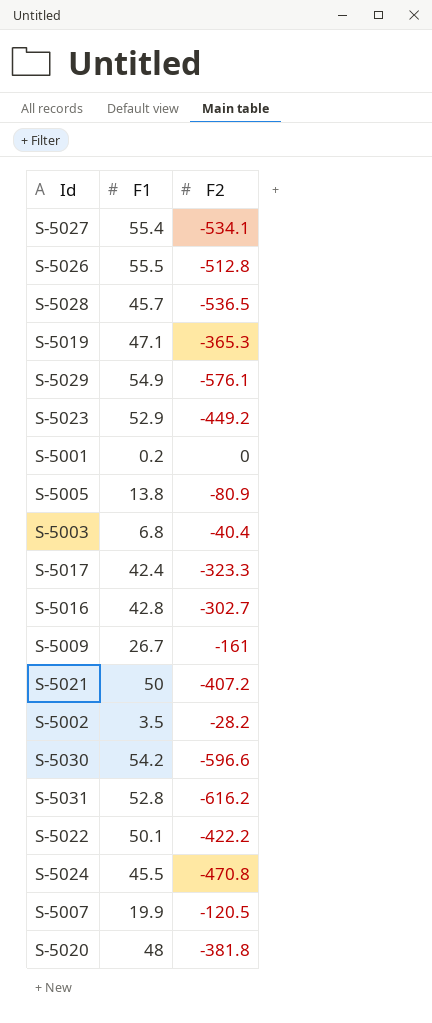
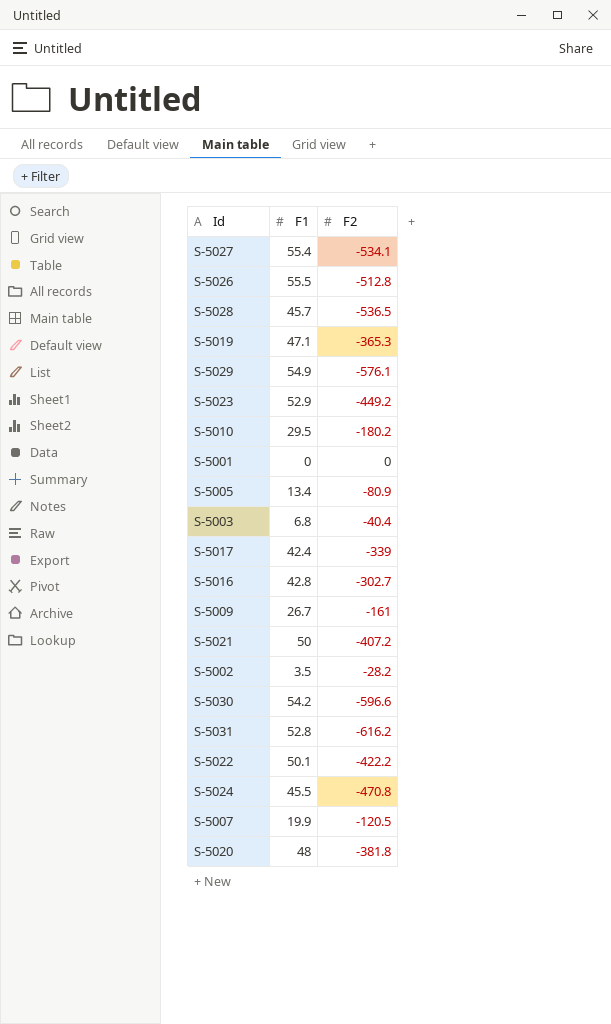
row S-5010: none -> 29.5 | -180.2
S-5001 | F1: 0.2 -> 0
S-5005 | F1: 13.8 -> 13.4
S-5017 | F2: -323.3 -> -339

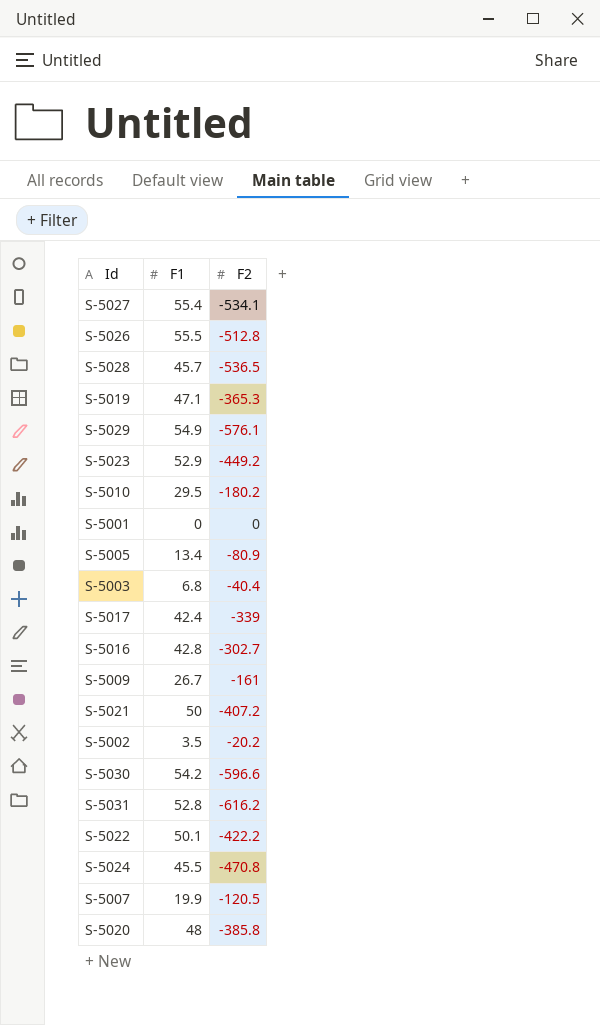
S-5002 | F2: -28.2 -> -20.2
S-5020 | F2: -381.8 -> -385.8

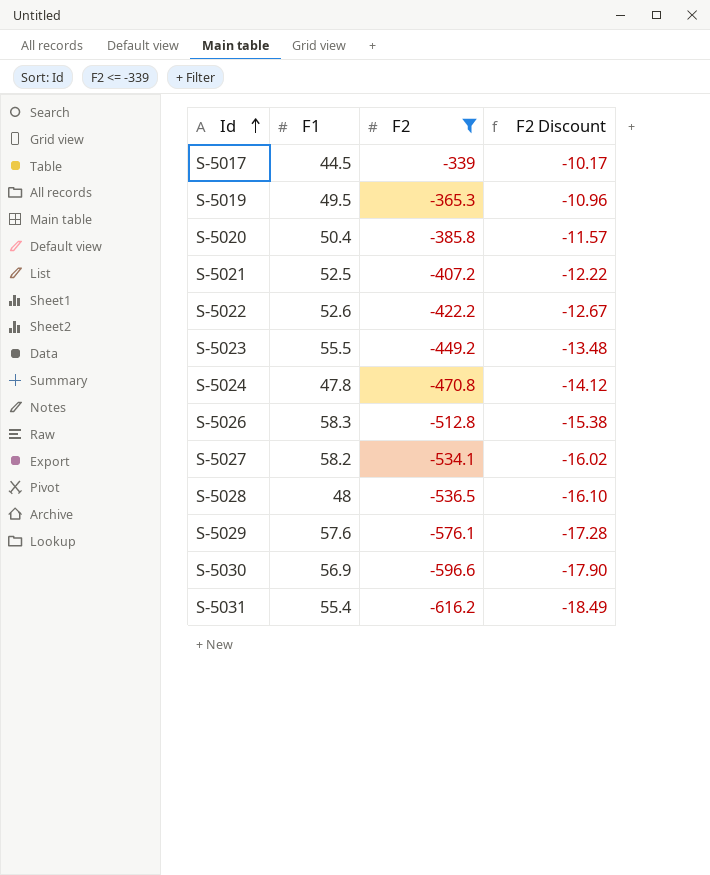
filter: none -> F2 <= -339
row order: none -> Id ascending
column F2 Discount | formula: none -> [F2] * 0.03
S-5017 | F1: 42.4 -> 44.5
S-5019 | F1: 47.1 -> 49.5
S-5020 | F1: 48 -> 50.4
S-5021 | F1: 50 -> 52.5
S-5022 | F1: 50.1 -> 52.6
S-5023 | F1: 52.9 -> 55.5
S-5024 | F1: 45.5 -> 47.8
S-5026 | F1: 55.5 -> 58.3
S-5027 | F1: 55.4 -> 58.2
S-5028 | F1: 45.7 -> 48
S-5029 | F1: 54.9 -> 57.6
S-5030 | F1: 54.2 -> 56.9
S-5031 | F1: 52.8 -> 55.4

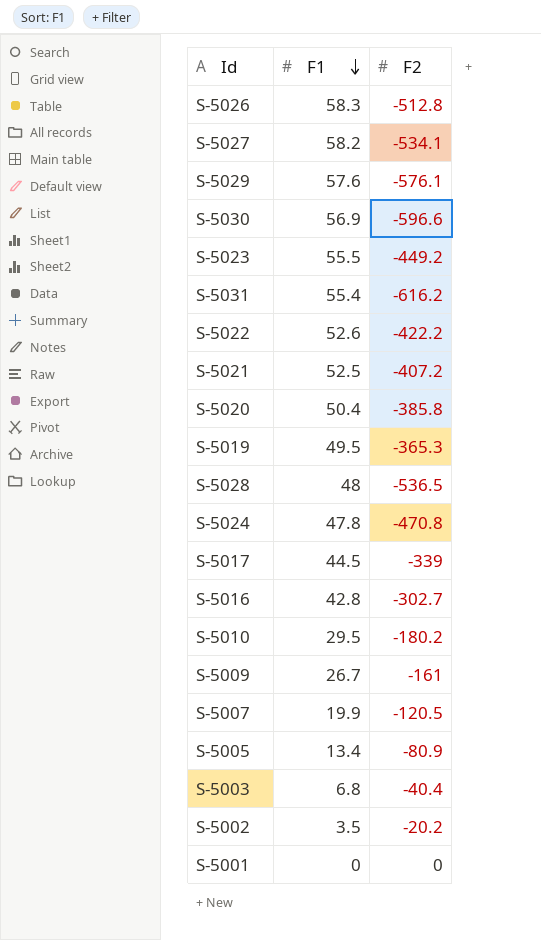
filter: F2 <= -339 -> none
row order: Id ascending -> F1 descending
column F2 Discount | formula: [F2] * 0.03 -> none

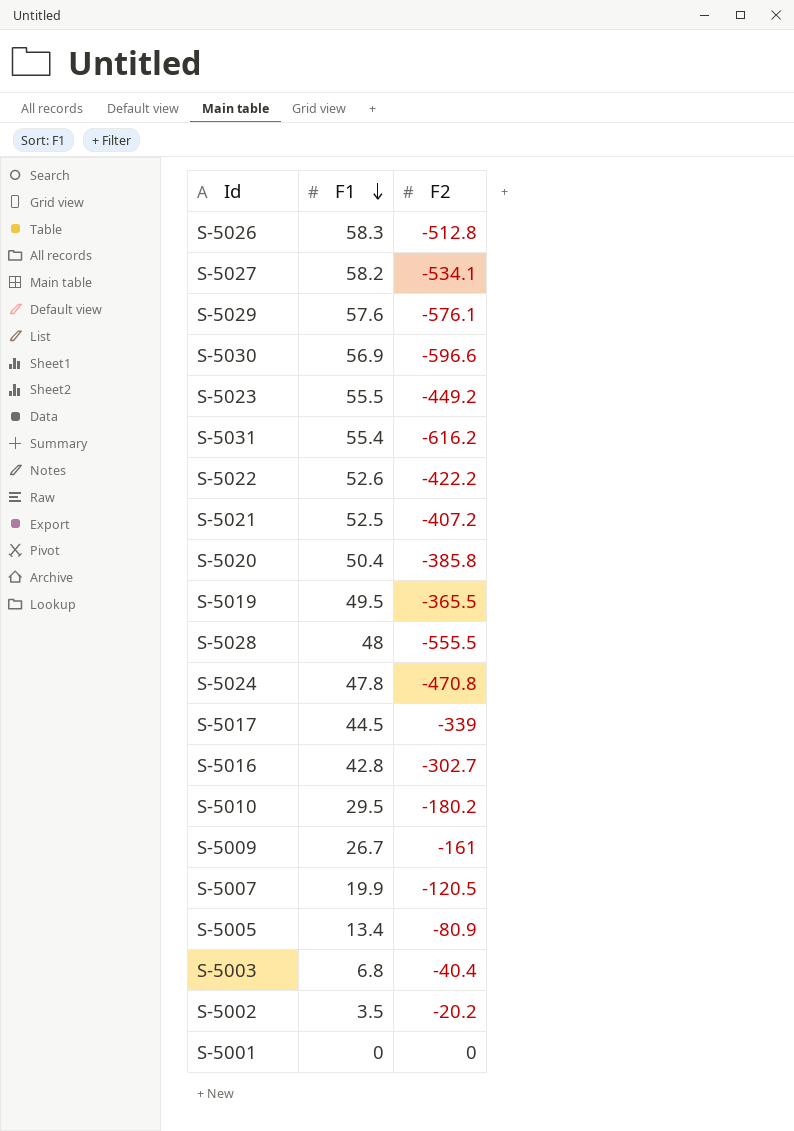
S-5019 | F2: -365.3 -> -365.5
S-5028 | F2: -536.5 -> -555.5

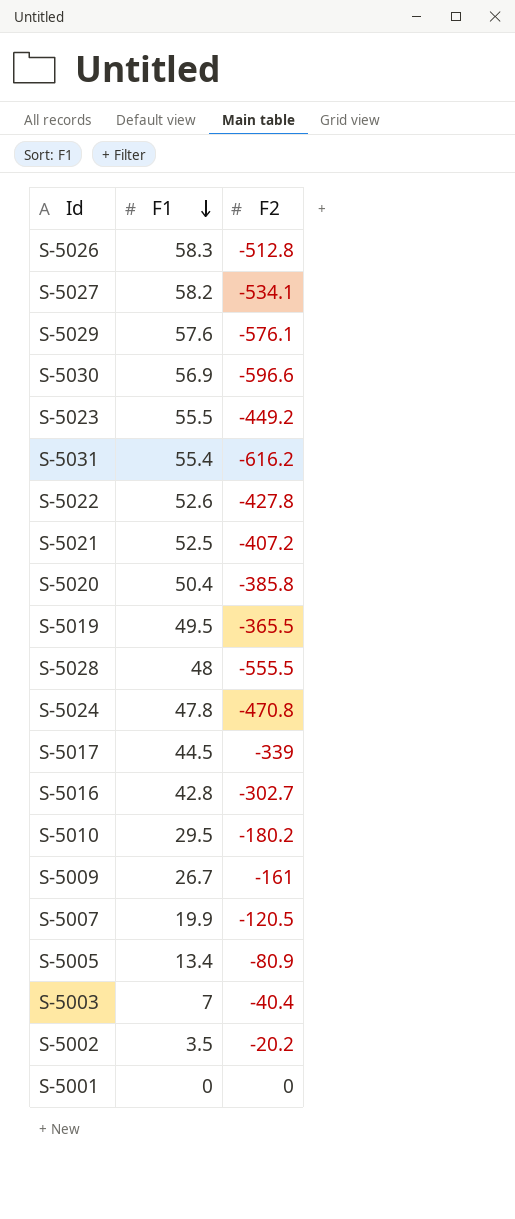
S-5022 | F2: -422.2 -> -427.8
S-5003 | F1: 6.8 -> 7

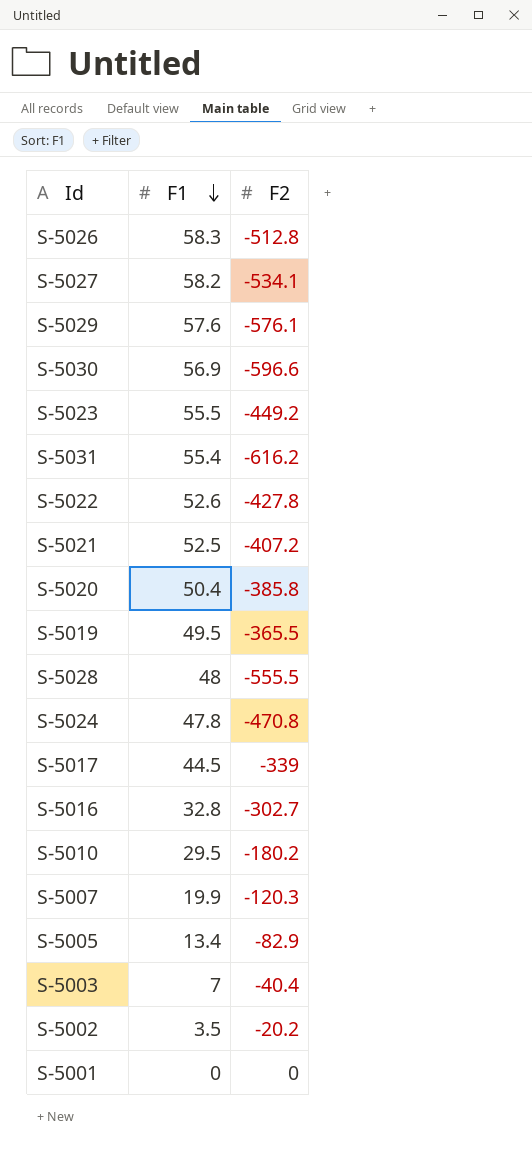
row S-5009: 26.7 | -161 -> none
S-5016 | F1: 42.8 -> 32.8
S-5007 | F2: -120.5 -> -120.3
S-5005 | F2: -80.9 -> -82.9

